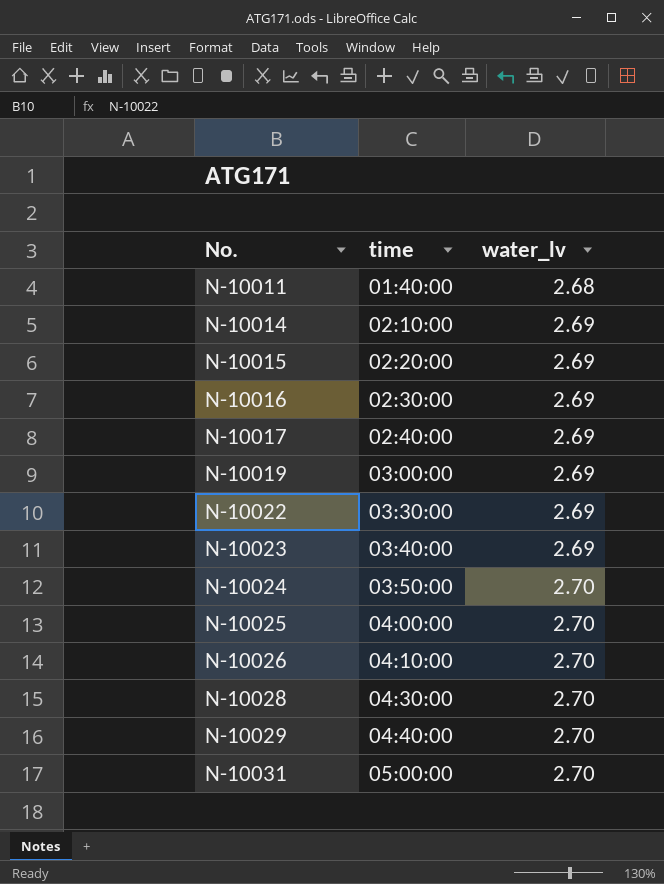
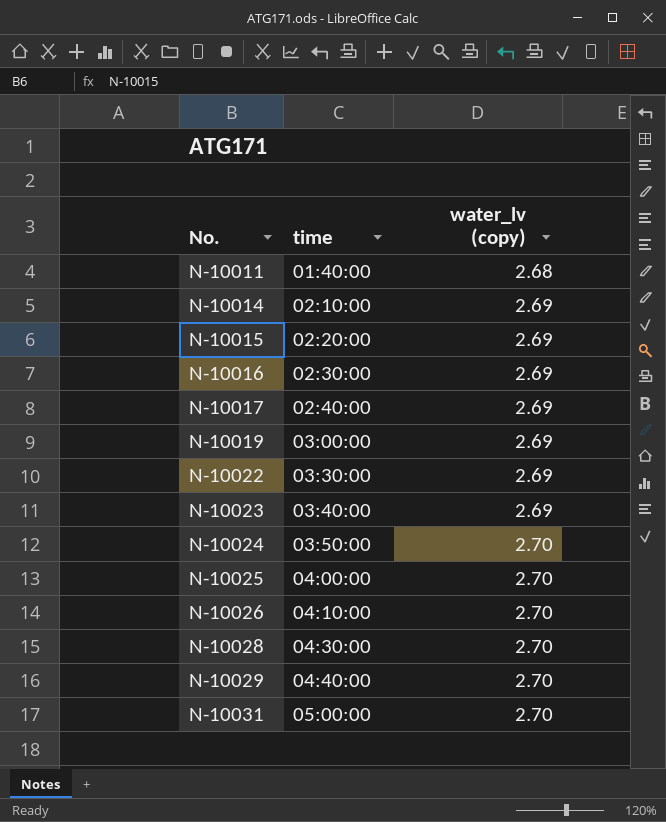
column name: water_lv -> water_lv (copy)

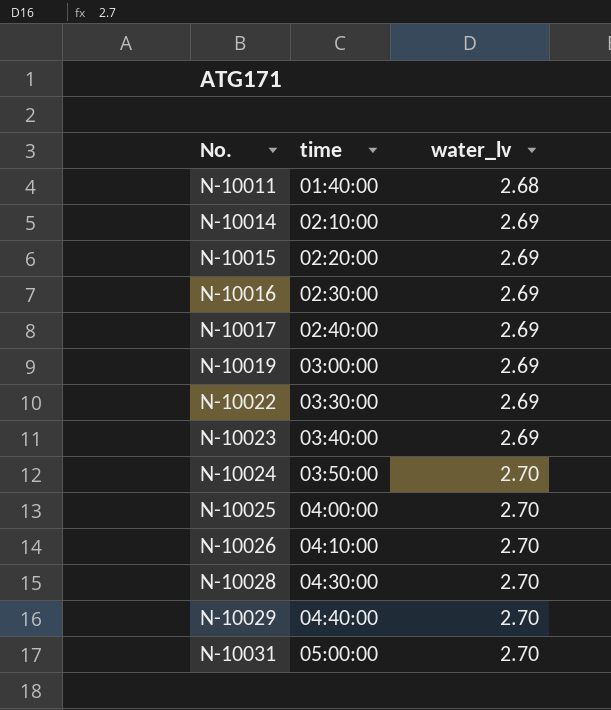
column name: water_lv (copy) -> water_lv

